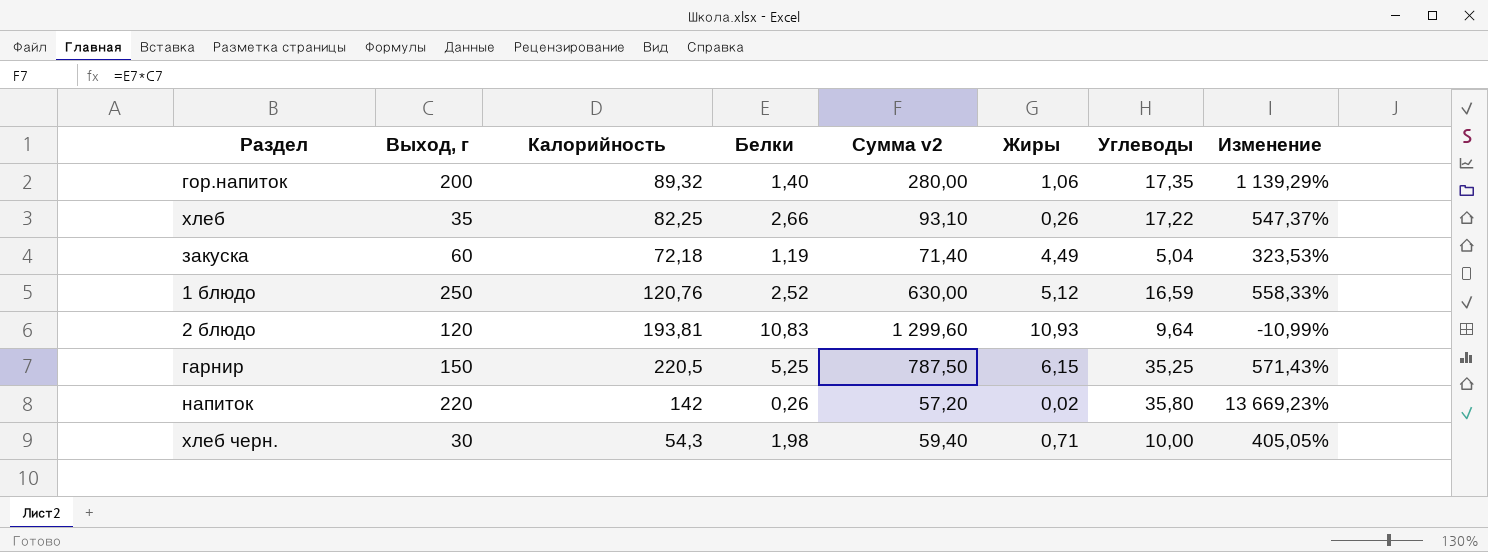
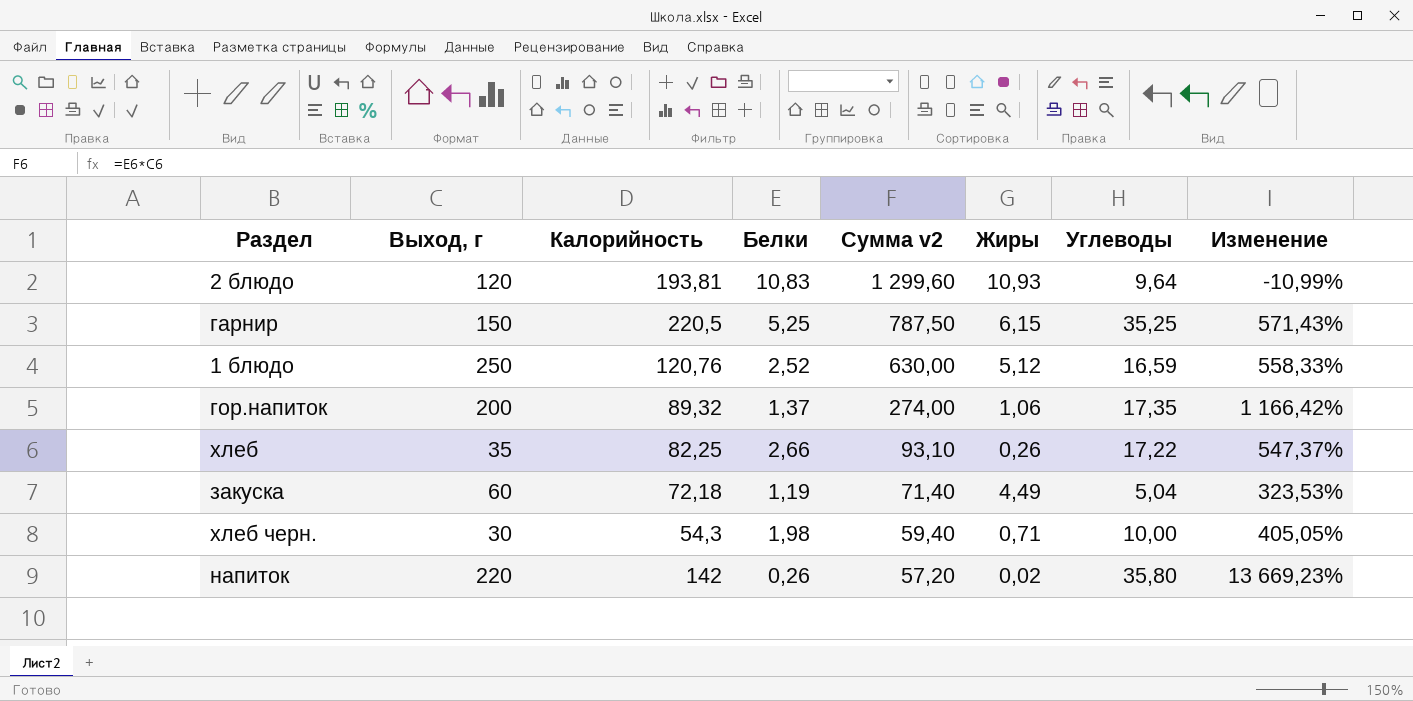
row order: none -> Сумма v2 descending
гор.напиток | Белки: 1,40 -> 1,37
гор.напиток | Сумма v2: 280,00 -> 274,00
гор.напиток | Изменение: 1 139,29% -> 1 166,42%

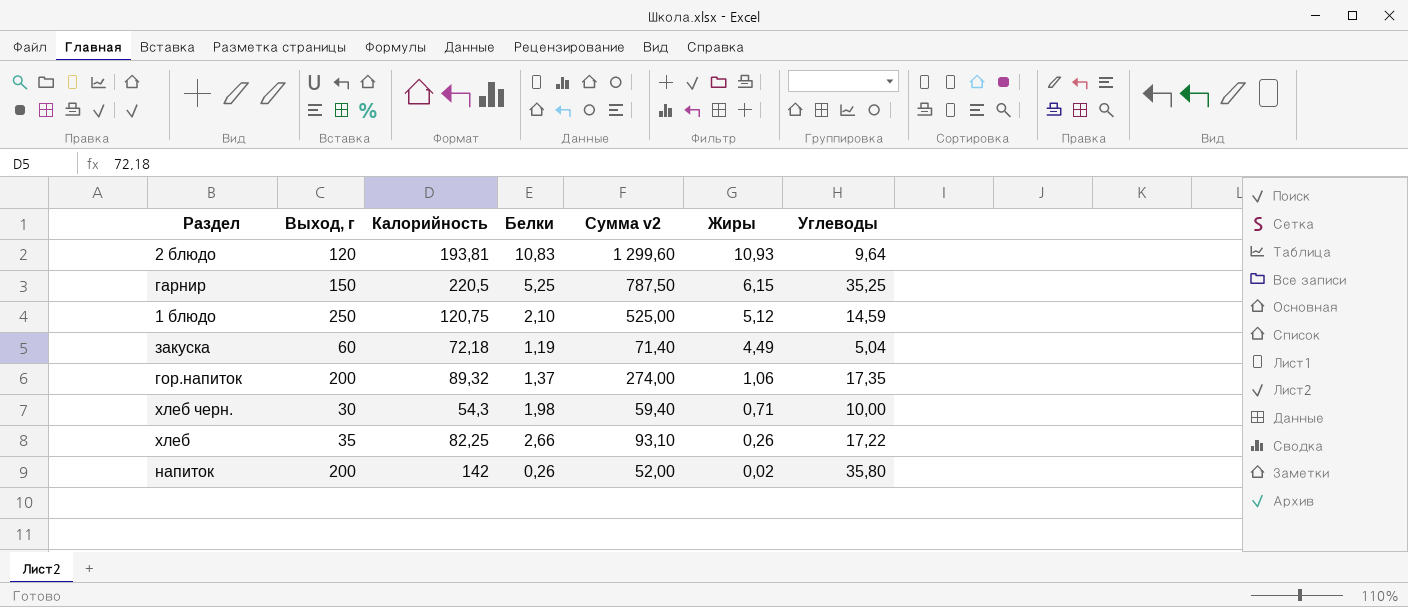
row order: Сумма v2 descending -> Жиры descending
column Изменение | formula: ([Углеводы] - [Белки]) / [Белки] -> none
1 блюдо | Калорийность: 120,76 -> 120,75
1 блюдо | Белки: 2,52 -> 2,10
1 блюдо | Сумма v2: 630,00 -> 525,00
1 блюдо | Углеводы: 16,59 -> 14,59
напиток | Выход, г: 220 -> 200
напиток | Сумма v2: 57,20 -> 52,00

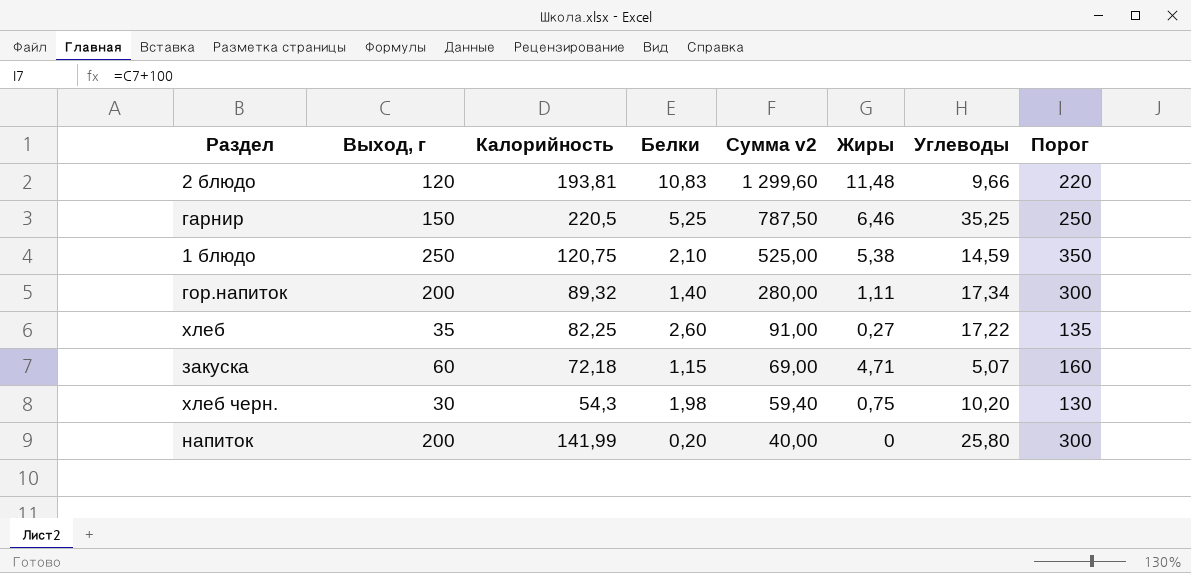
row order: Жиры descending -> Сумма v2 descending
column Порог | formula: none -> [Выход, г] + 100
2 блюдо | Жиры: 10,93 -> 11,48
2 блюдо | Углеводы: 9,64 -> 9,66
гарнир | Жиры: 6,15 -> 6,46
1 блюдо | Жиры: 5,12 -> 5,38
гор.напиток | Белки: 1,37 -> 1,40
гор.напиток | Сумма v2: 274,00 -> 280,00
гор.напиток | Жиры: 1,06 -> 1,11
гор.напиток | Углеводы: 17,35 -> 17,34
хлеб | Белки: 2,66 -> 2,60
хлеб | Сумма v2: 93,10 -> 91,00
хлеб | Жиры: 0,26 -> 0,27
закуска | Белки: 1,19 -> 1,15
закуска | Сумма v2: 71,40 -> 69,00
закуска | Жиры: 4,49 -> 4,71
закуска | Углеводы: 5,04 -> 5,07
хлеб черн. | Жиры: 0,71 -> 0,75
хлеб черн. | Углеводы: 10,00 -> 10,20
напиток | Калорийность: 142 -> 141,99
напиток | Белки: 0,26 -> 0,20
напиток | Сумма v2: 52,00 -> 40,00
напиток | Жиры: 0,02 -> 0
напиток | Углеводы: 35,80 -> 25,80

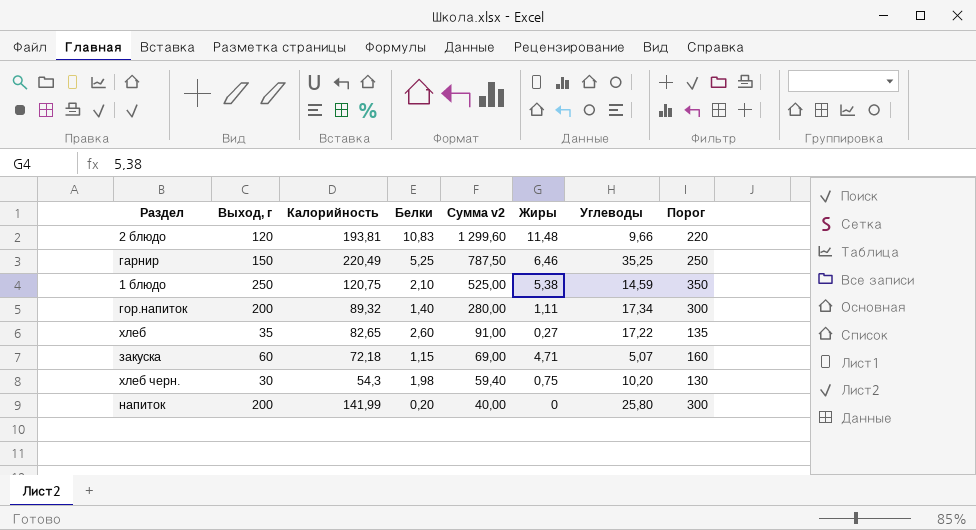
гарнир | Калорийность: 220,5 -> 220,49
хлеб | Калорийность: 82,25 -> 82,65

